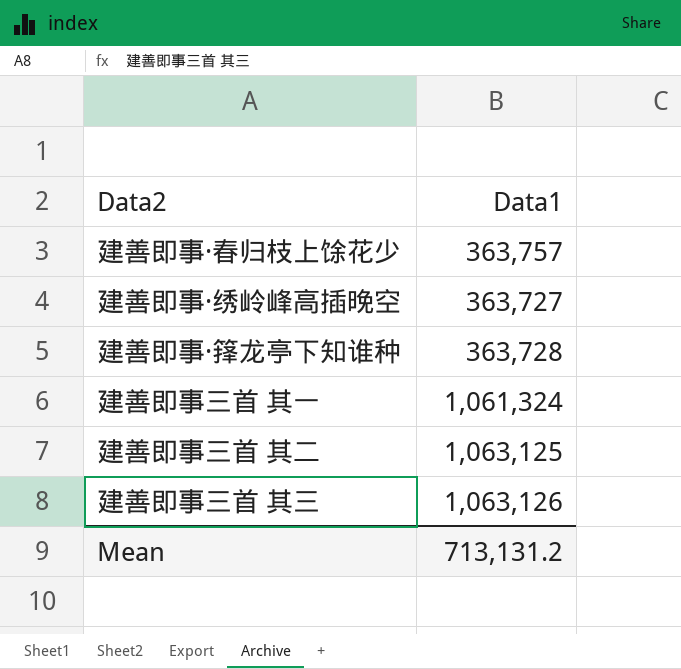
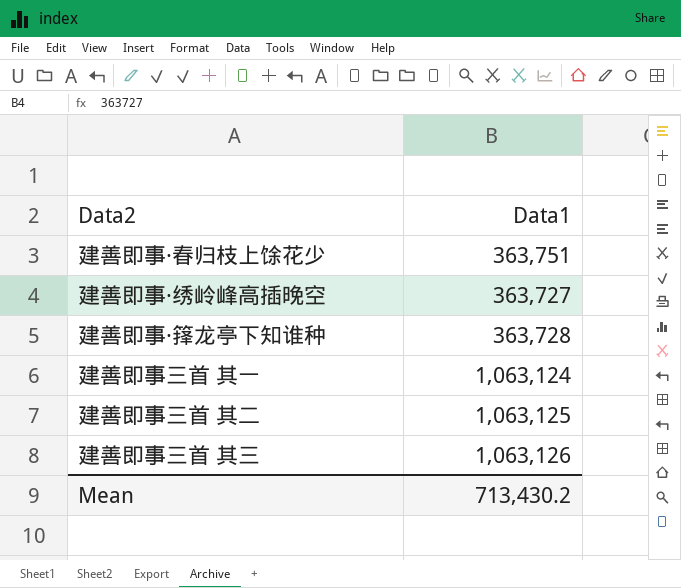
建善即事·春归枝上馀花少 | Data1: 363,757 -> 363,751
建善即事三首 其一 | Data1: 1,061,324 -> 1,063,124
Mean | Data1: 713,131.2 -> 713,430.2

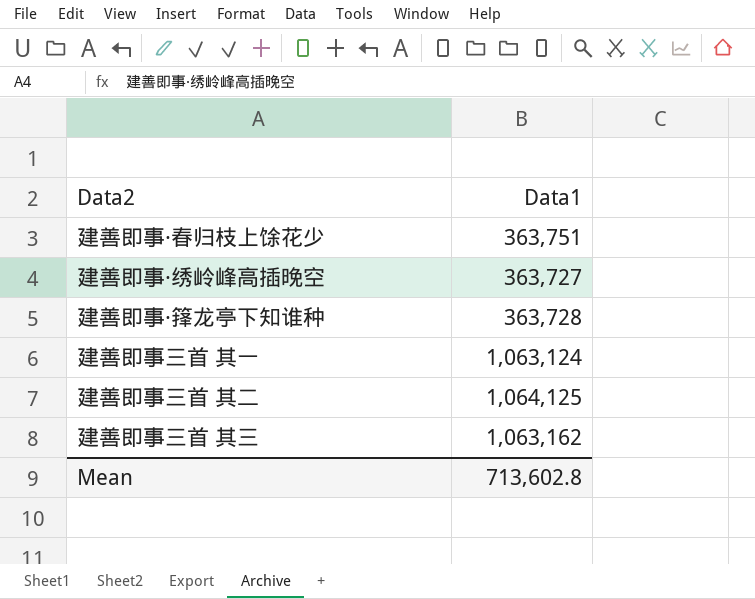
建善即事三首 其二 | Data1: 1,063,125 -> 1,064,125
建善即事三首 其三 | Data1: 1,063,126 -> 1,063,162
Mean | Data1: 713,430.2 -> 713,602.8

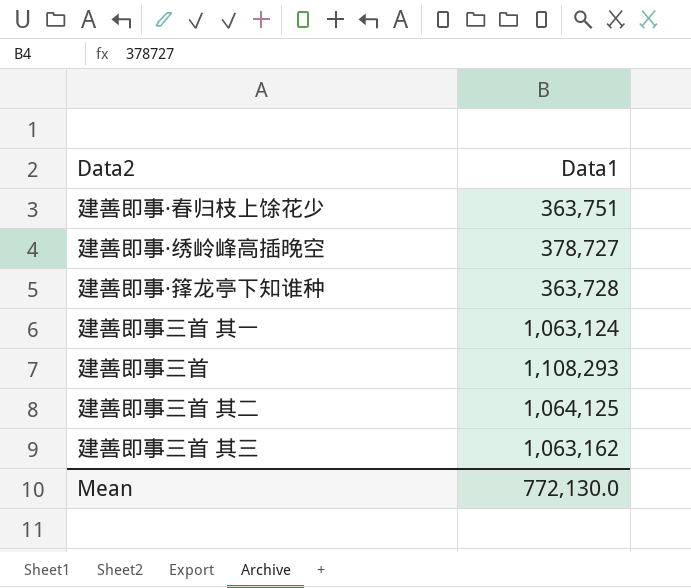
建善即事·绣岭峰高插晚空 | Data1: 363,727 -> 378,727
row 建善即事三首: none -> 1,108,293
Mean | Data1: 713,602.8 -> 772,130.0

